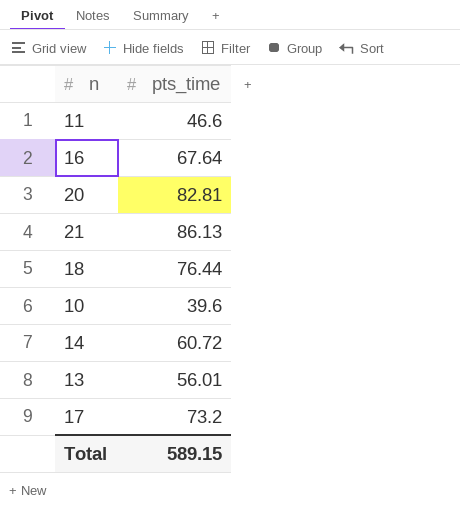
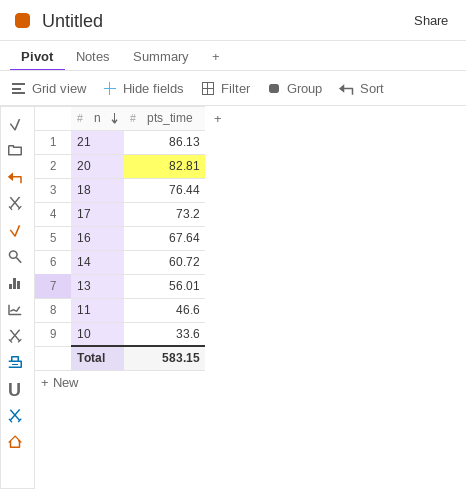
row order: none -> n descending
10 | pts_time: 39.6 -> 33.6
Total | pts_time: 589.15 -> 583.15

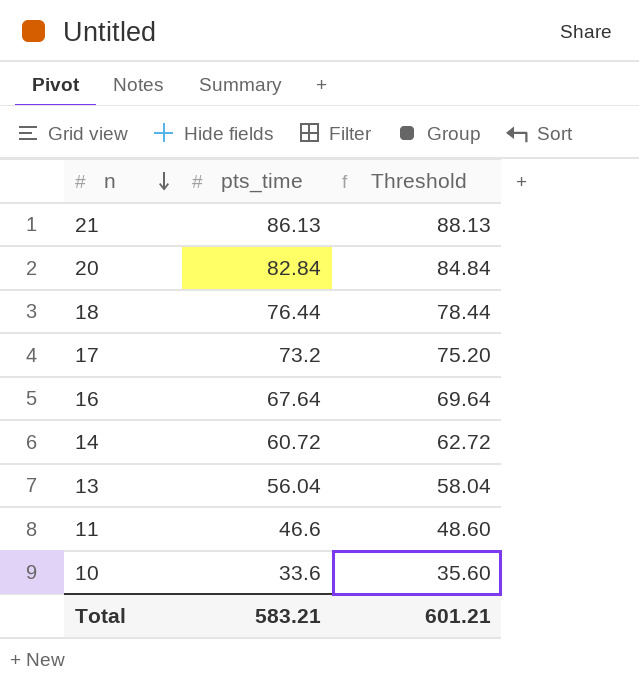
column Threshold | formula: none -> [pts_time] + 2
20 | pts_time: 82.81 -> 82.84
13 | pts_time: 56.01 -> 56.04
Total | pts_time: 583.15 -> 583.21

